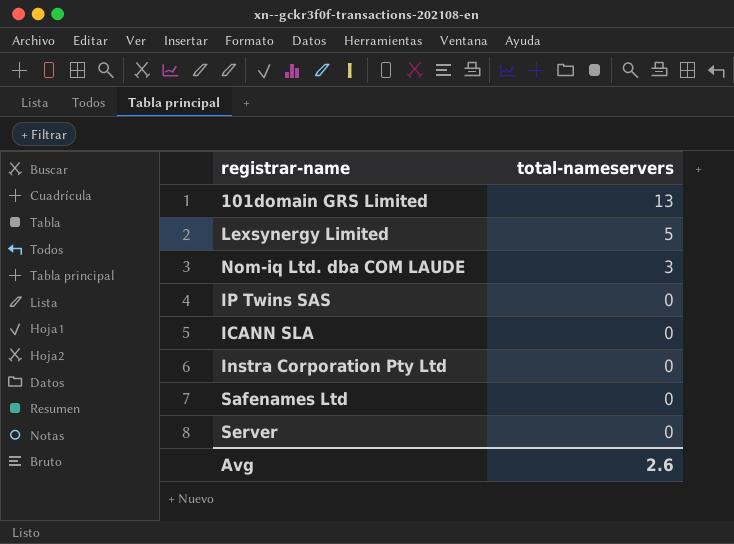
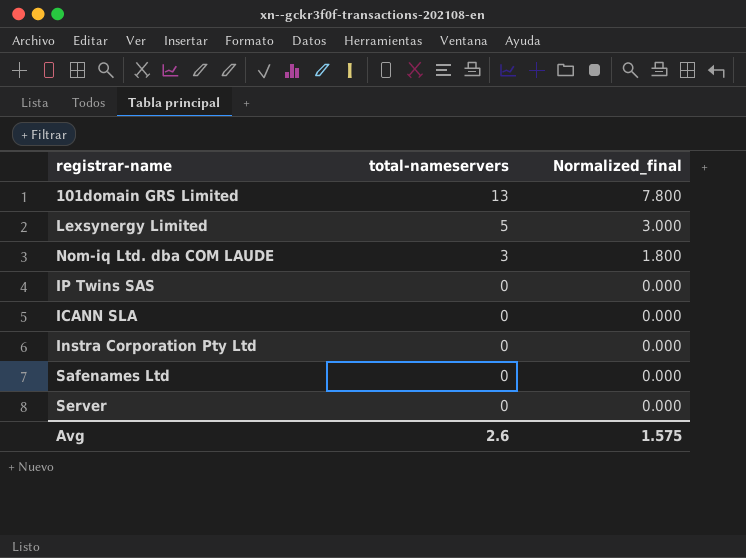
column Normalized_final | formula: none -> [total-nameservers] * 0.6

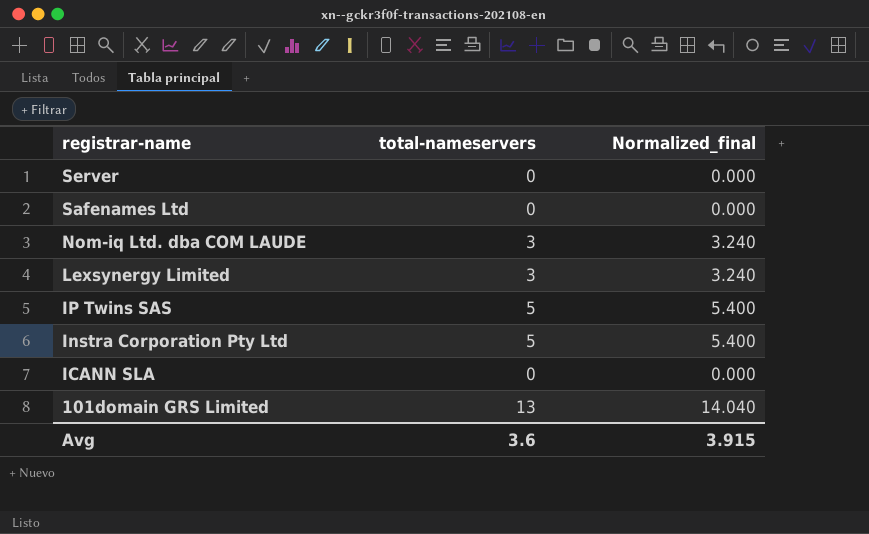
row order: total-nameservers descending -> registrar-name descending
column Normalized_final | formula: [total-nameservers] * 0.6 -> [total-nameservers] * 1.08
Lexsynergy Limited | total-nameservers: 5 -> 3
IP Twins SAS | total-nameservers: 0 -> 5
Instra Corporation Pty Ltd | total-nameservers: 0 -> 5
Avg | total-nameservers: 2.6 -> 3.6
Avg | Normalized_final: 1.575 -> 3.915

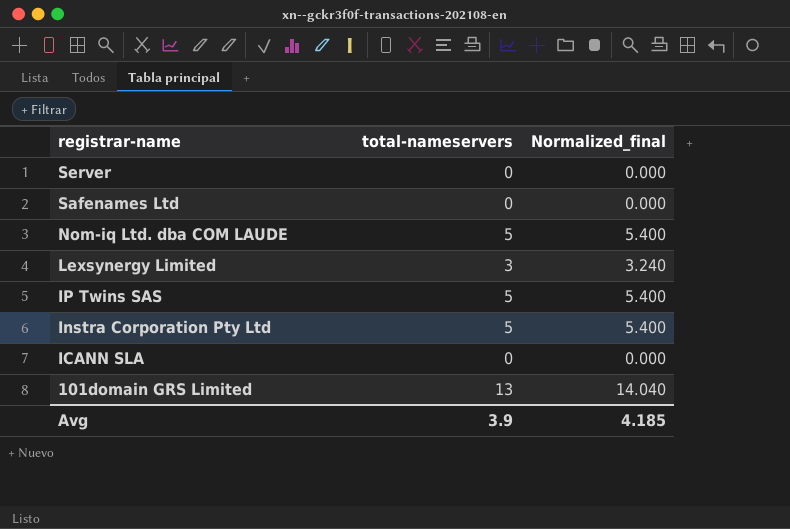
Nom-iq Ltd. dba COM LAUDE | total-nameservers: 3 -> 5
Nom-iq Ltd. dba COM LAUDE | Normalized_final: 3.240 -> 5.400
Avg | total-nameservers: 3.6 -> 3.9
Avg | Normalized_final: 3.915 -> 4.185

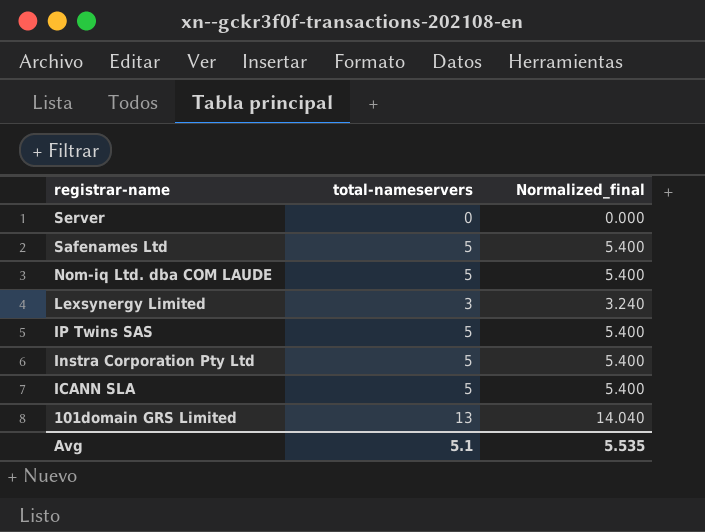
Safenames Ltd | total-nameservers: 0 -> 5
Safenames Ltd | Normalized_final: 0.000 -> 5.400
ICANN SLA | total-nameservers: 0 -> 5
ICANN SLA | Normalized_final: 0.000 -> 5.400
Avg | total-nameservers: 3.9 -> 5.1
Avg | Normalized_final: 4.185 -> 5.535

